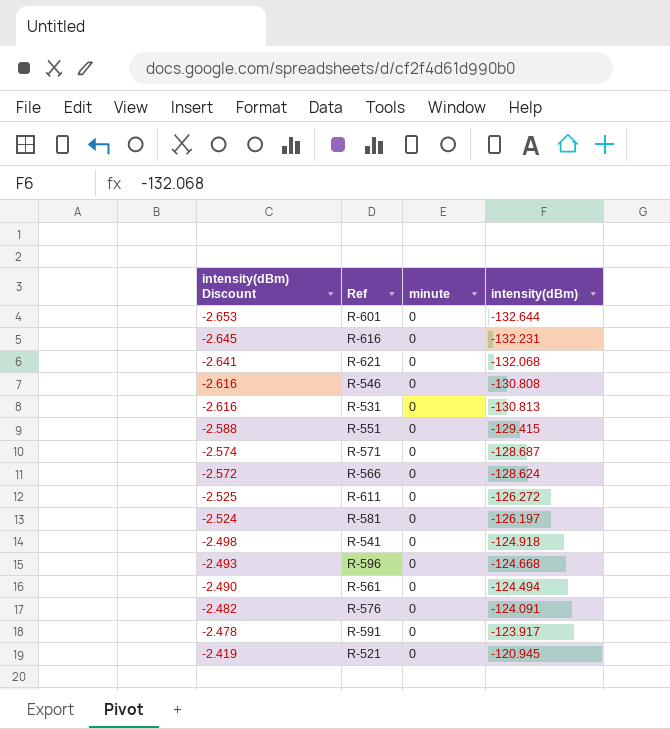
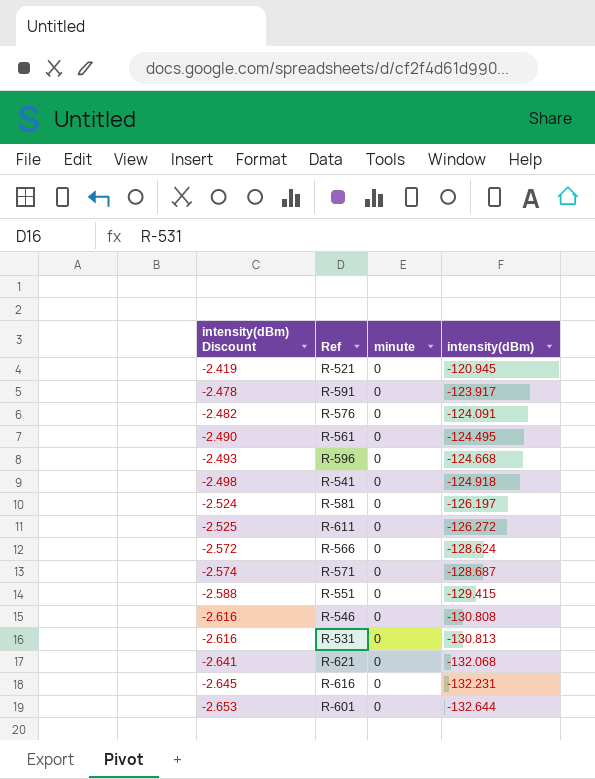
row order: intensity(dBm) Discount ascending -> intensity(dBm) Discount descending
R-561 | intensity(dBm): -124.494 -> -124.495

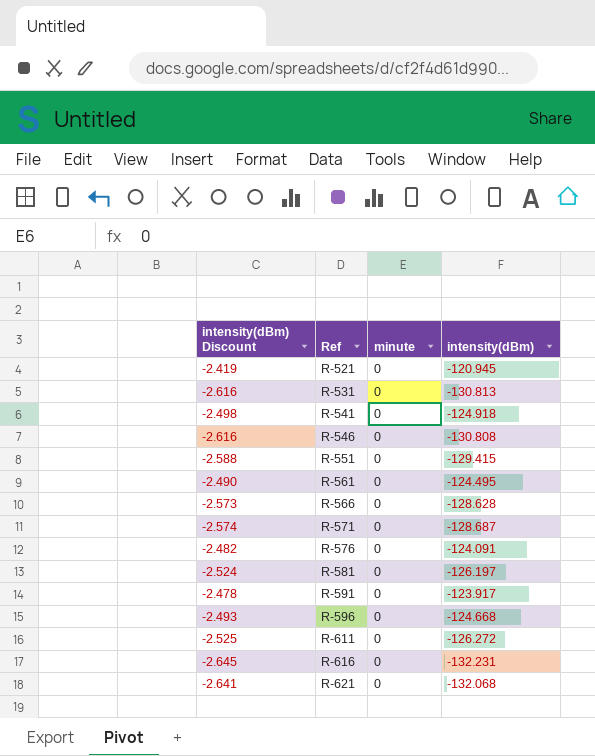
row order: intensity(dBm) Discount descending -> Ref ascending
row R-601: -2.653 | 0 | -132.644 -> none
R-566 | intensity(dBm) Discount: -2.572 -> -2.573
R-566 | intensity(dBm): -128.624 -> -128.628

